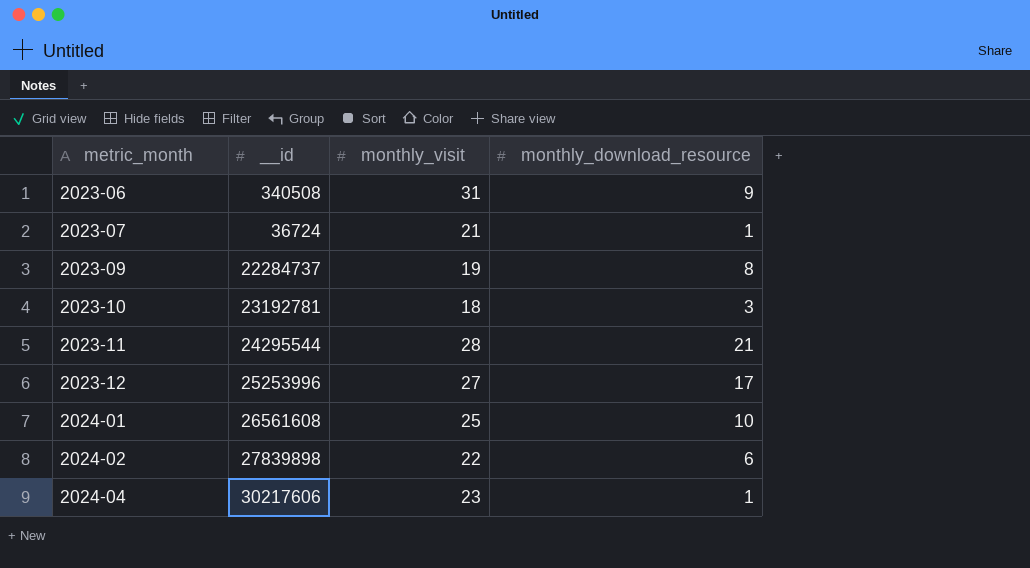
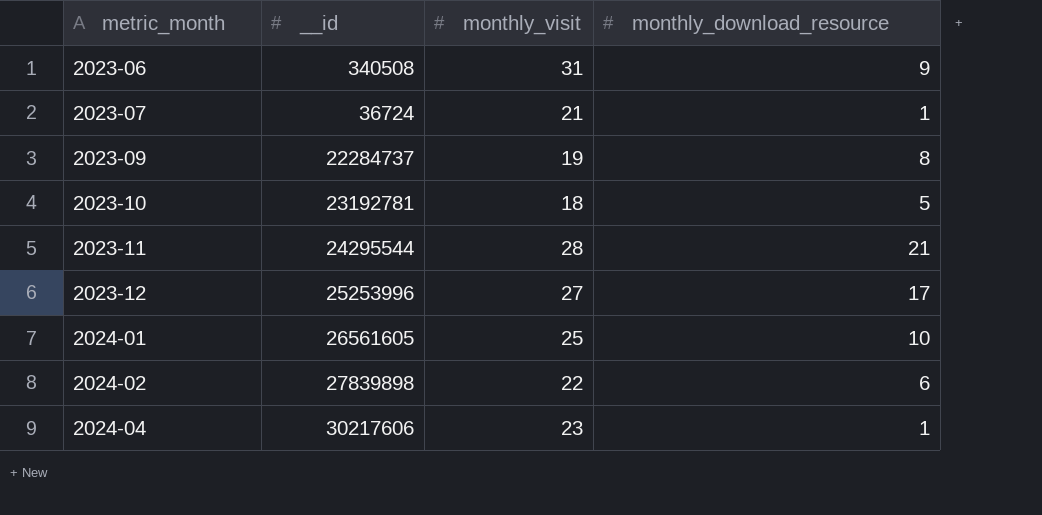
2023-10 | monthly_download_resource: 3 -> 5
2024-01 | __id: 26561608 -> 26561605

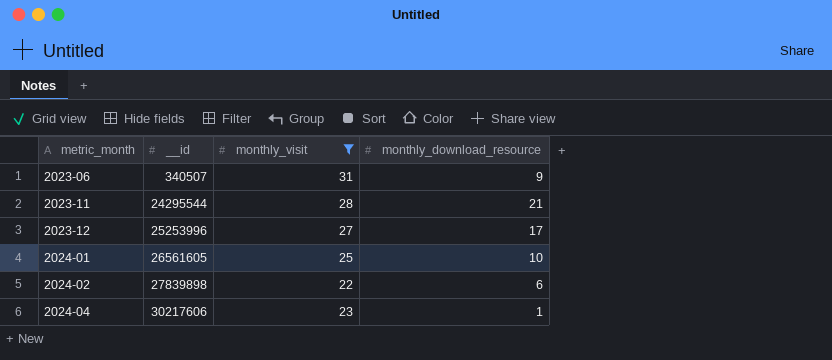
filter: none -> monthly_visit >= 22
2023-06 | __id: 340508 -> 340507

